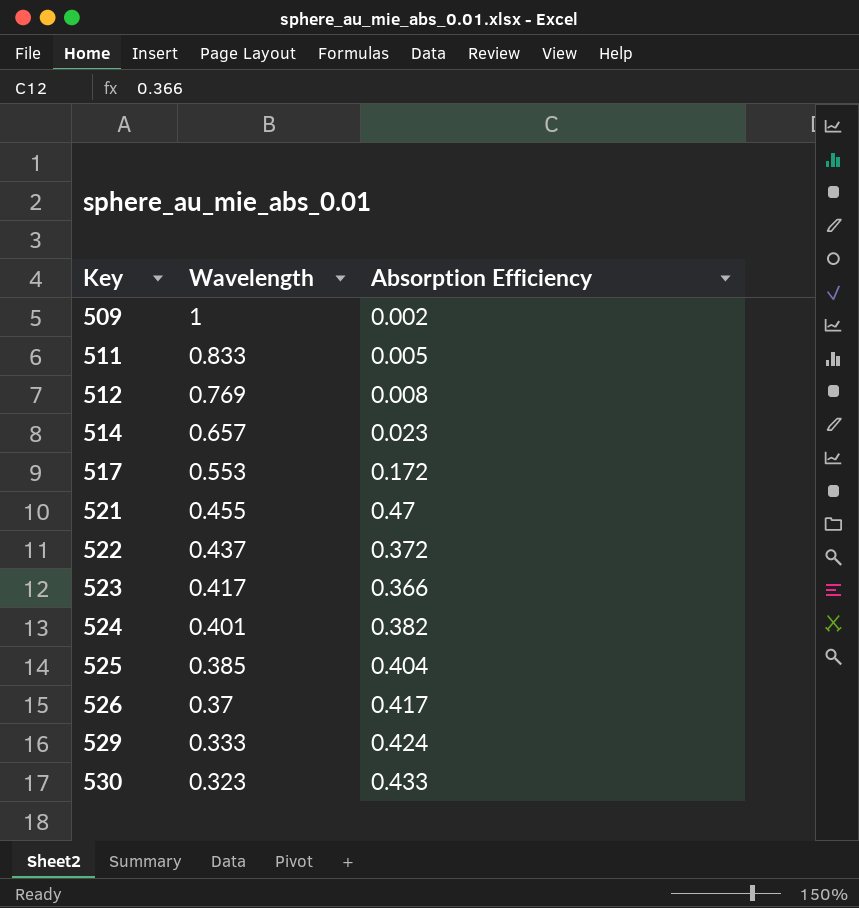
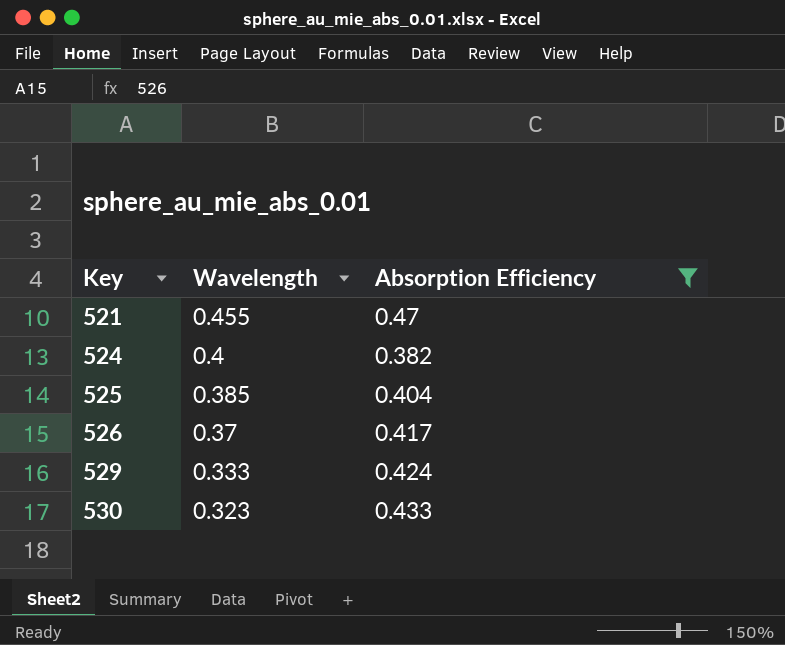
filter: none -> Absorption Efficiency >= 0.382
524 | Wavelength: 0.401 -> 0.4

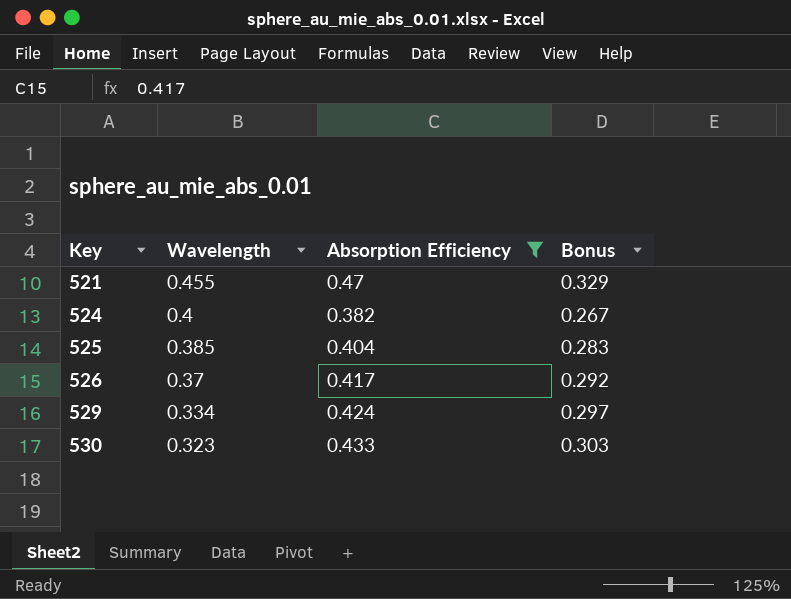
column Bonus | formula: none -> [Absorption Efficiency] * 0.7
529 | Wavelength: 0.333 -> 0.334

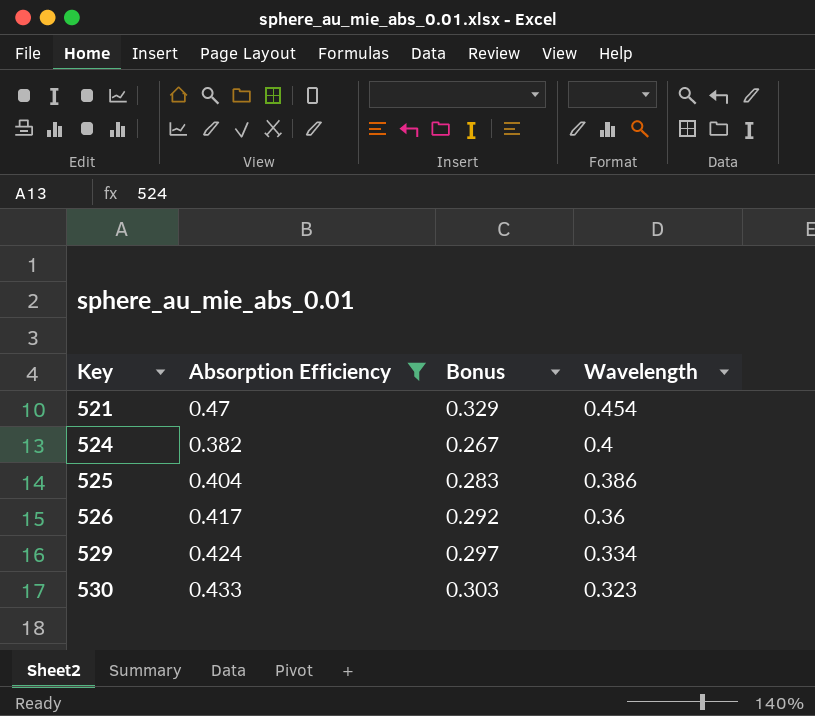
column Wavelength | position: 2 -> 4
521 | Wavelength: 0.455 -> 0.454
525 | Wavelength: 0.385 -> 0.386
526 | Wavelength: 0.37 -> 0.36

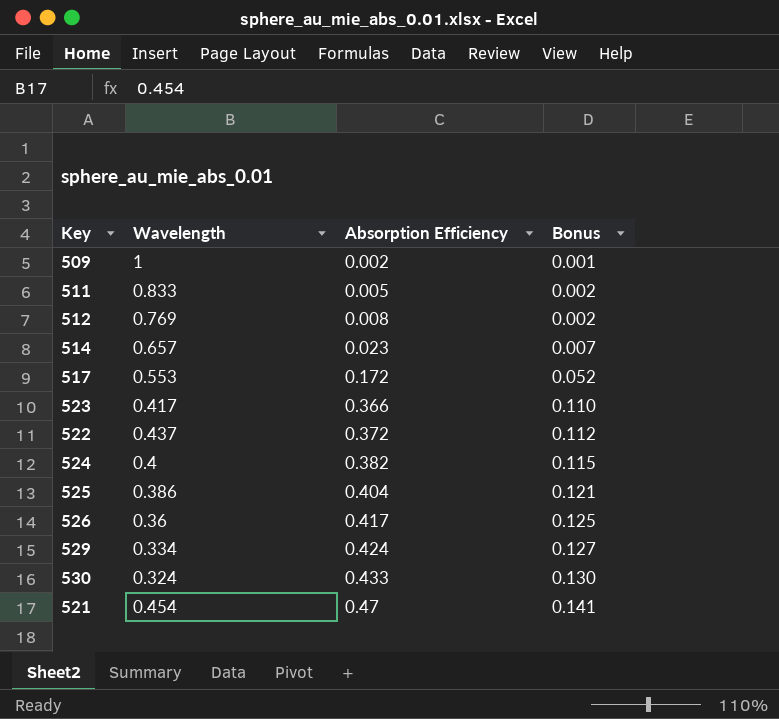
filter: Absorption Efficiency >= 0.382 -> none
row order: Key ascending -> Absorption Efficiency ascending
column Wavelength | position: 4 -> 2
column Bonus | formula: [Absorption Efficiency] * 0.7 -> [Absorption Efficiency] * 0.3
530 | Wavelength: 0.323 -> 0.324

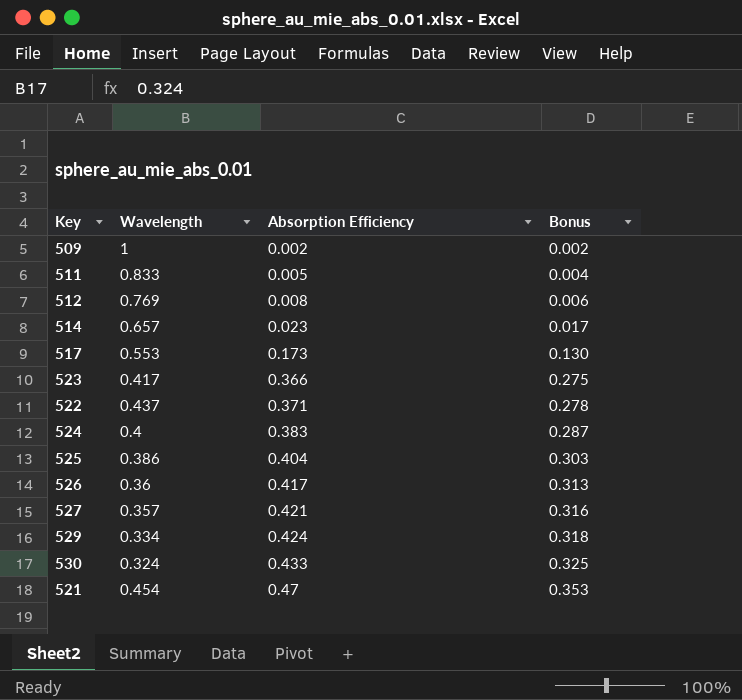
column Bonus | formula: [Absorption Efficiency] * 0.3 -> [Absorption Efficiency] * 0.75
517 | Absorption Efficiency: 0.172 -> 0.173
522 | Absorption Efficiency: 0.372 -> 0.371
524 | Absorption Efficiency: 0.382 -> 0.383
row 527: none -> 0.357 | 0.421 | 0.316

